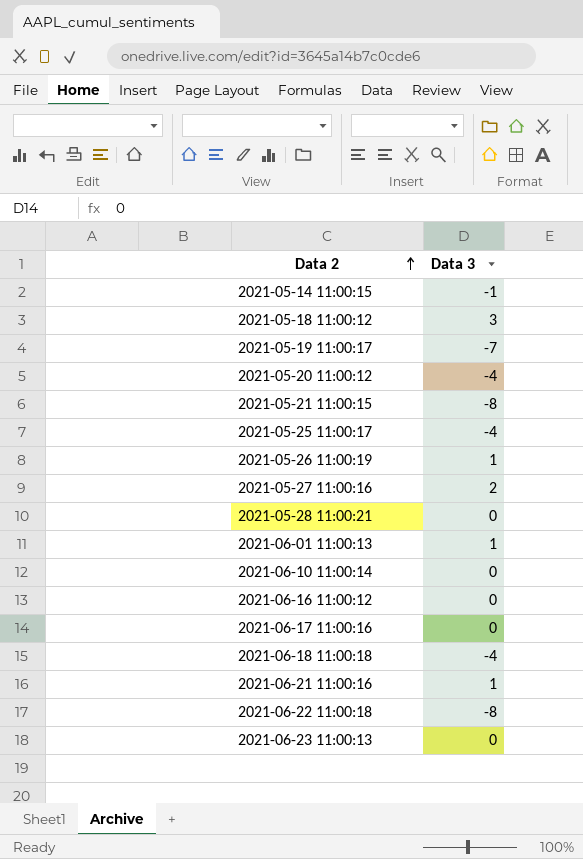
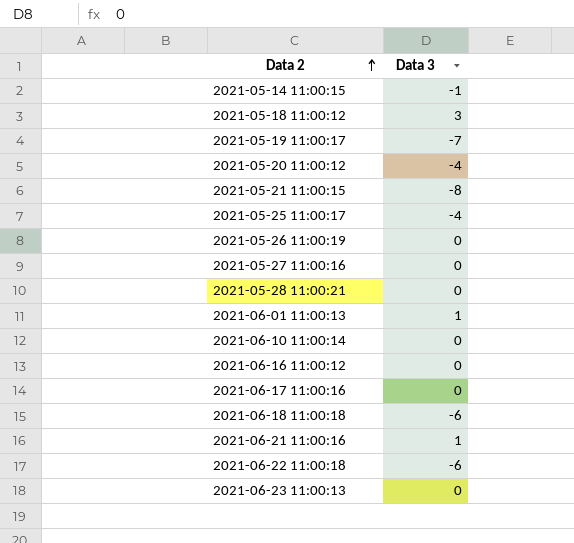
2021-05-26 11:00:19 | Data 3: 1 -> 0
2021-05-27 11:00:16 | Data 3: 2 -> 0
2021-06-18 11:00:18 | Data 3: -4 -> -6
2021-06-22 11:00:18 | Data 3: -8 -> -6

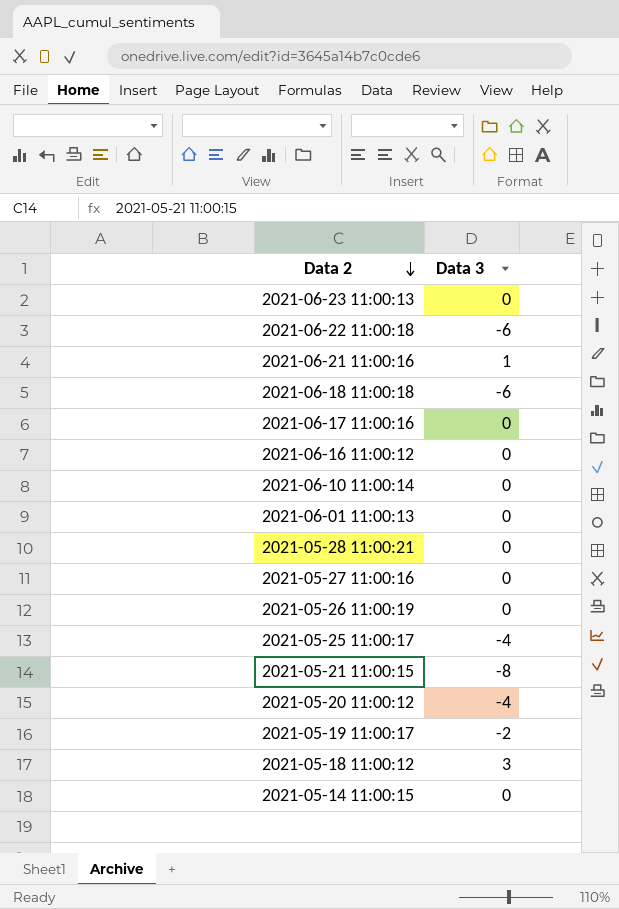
row order: Data 2 ascending -> Data 2 descending
2021-06-01 11:00:13 | Data 3: 1 -> 0
2021-05-19 11:00:17 | Data 3: -7 -> -2
2021-05-14 11:00:15 | Data 3: -1 -> 0

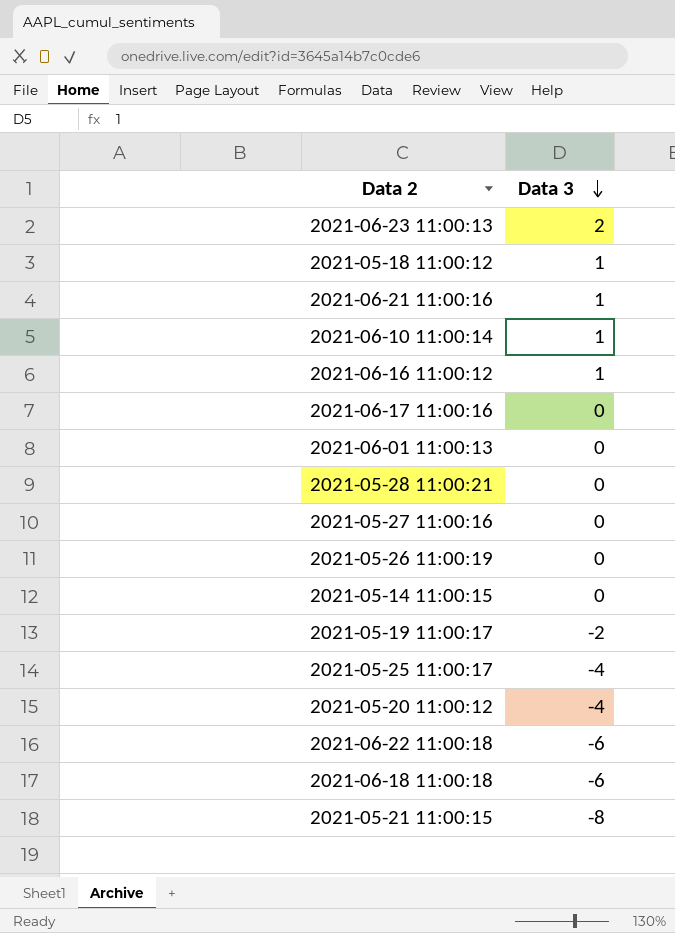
row order: Data 2 descending -> Data 3 descending
2021-06-23 11:00:13 | Data 3: 0 -> 2
2021-05-18 11:00:12 | Data 3: 3 -> 1
2021-06-10 11:00:14 | Data 3: 0 -> 1
2021-06-16 11:00:12 | Data 3: 0 -> 1

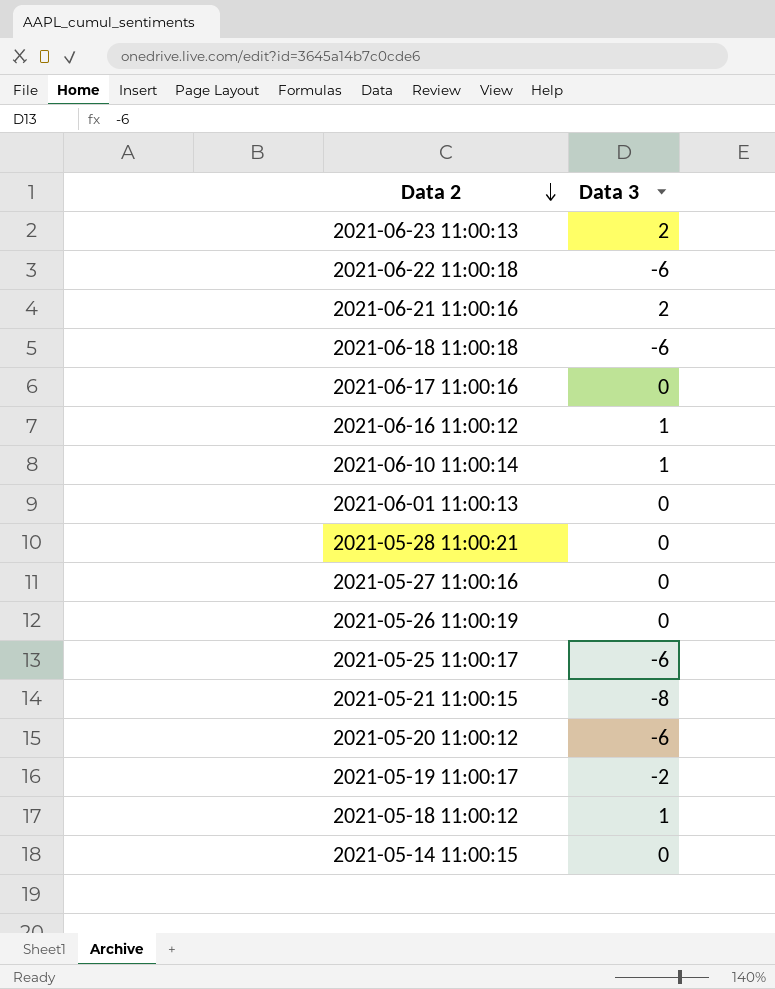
row order: Data 3 descending -> Data 2 descending
2021-06-21 11:00:16 | Data 3: 1 -> 2
2021-05-25 11:00:17 | Data 3: -4 -> -6
2021-05-20 11:00:12 | Data 3: -4 -> -6

